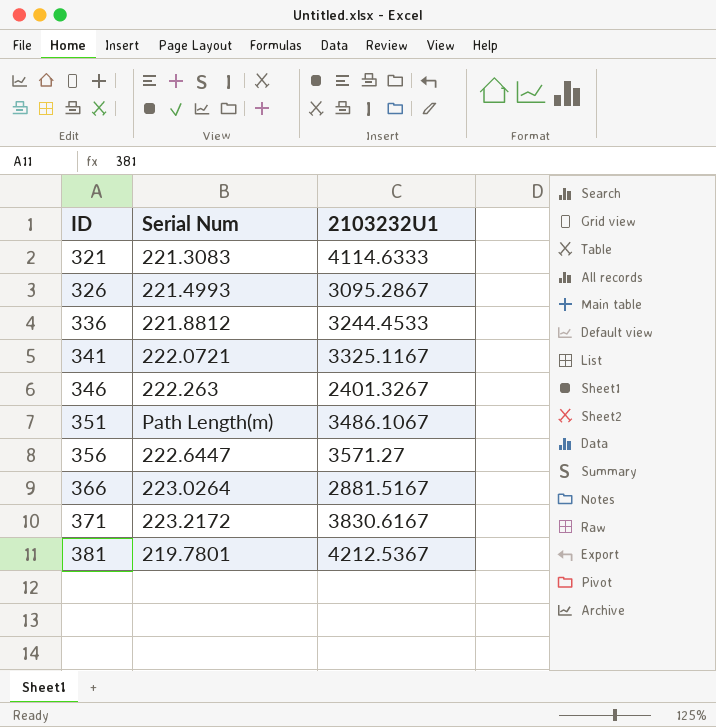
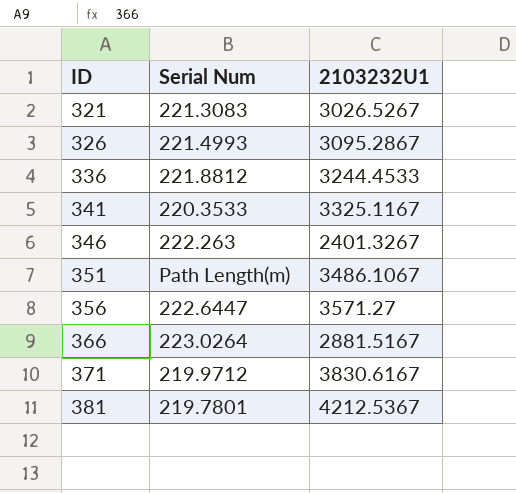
321 | 2103232U1: 4114.6333 -> 3026.5267
341 | Serial Num: 222.0721 -> 220.3533
371 | Serial Num: 223.2172 -> 219.9712

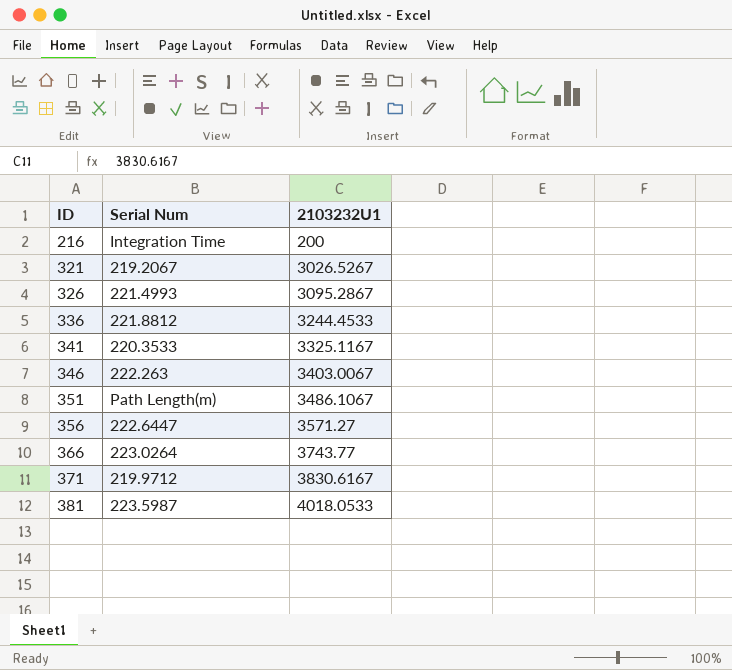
row 216: none -> Integration Time | 200
321 | Serial Num: 221.3083 -> 219.2067
346 | 2103232U1: 2401.3267 -> 3403.0067
366 | 2103232U1: 2881.5167 -> 3743.77
381 | Serial Num: 219.7801 -> 223.5987
381 | 2103232U1: 4212.5367 -> 4018.0533

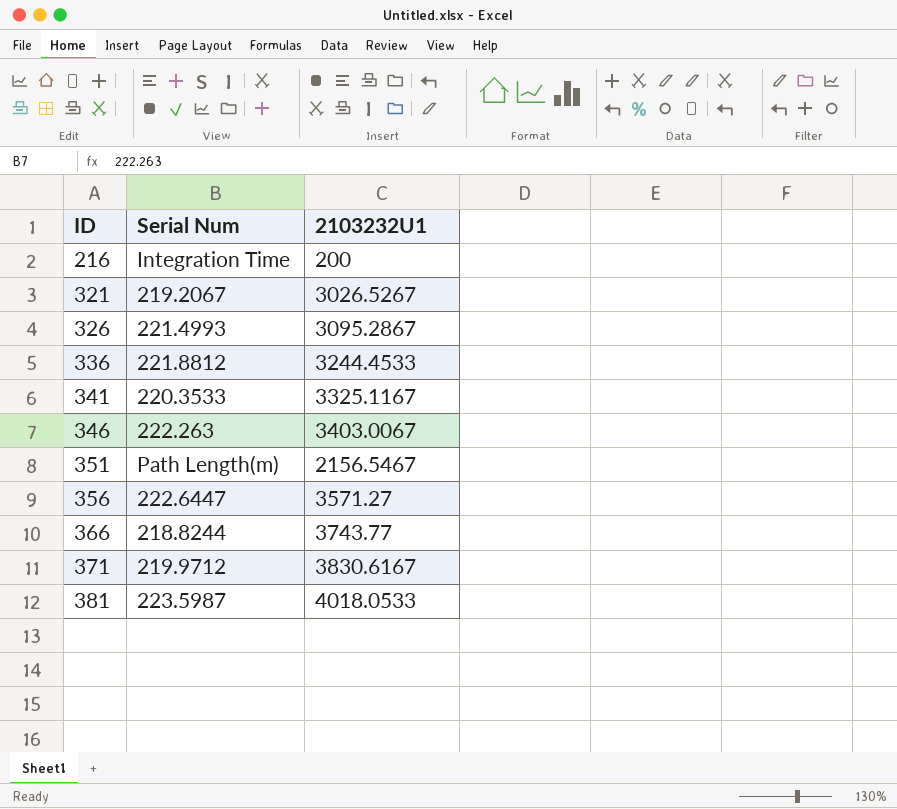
351 | 2103232U1: 3486.1067 -> 2156.5467
366 | Serial Num: 223.0264 -> 218.8244

